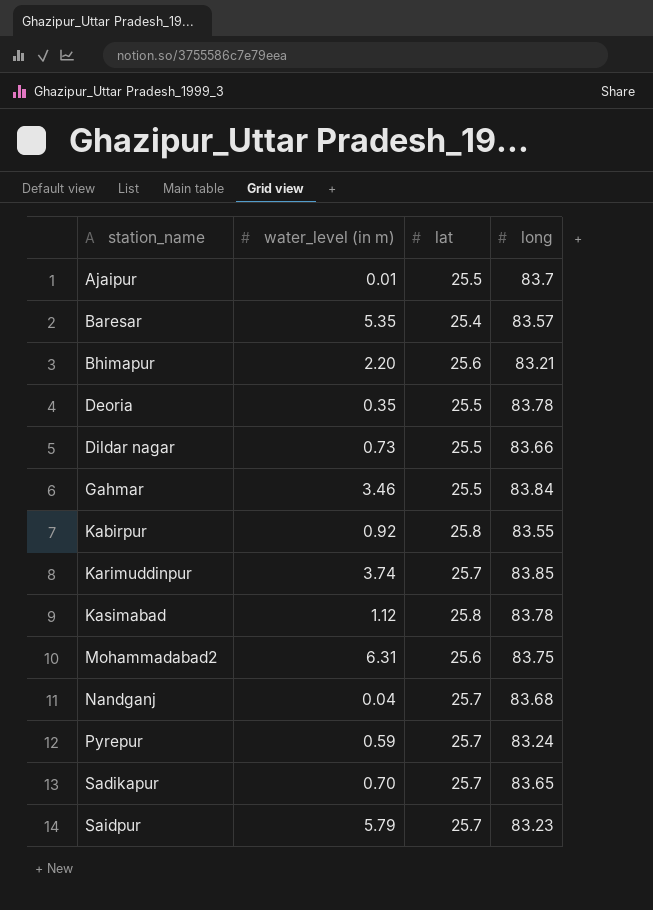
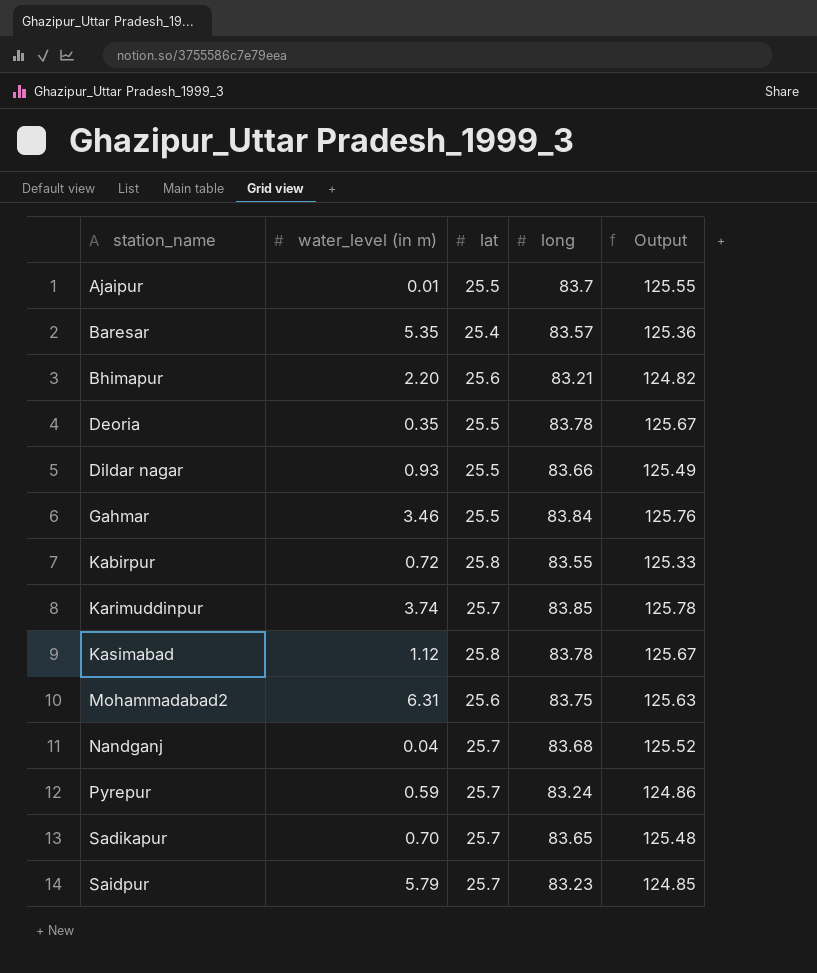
column Output | formula: none -> [long] * 1.5
Dildar nagar | water_level (in m): 0.73 -> 0.93
Kabirpur | water_level (in m): 0.92 -> 0.72

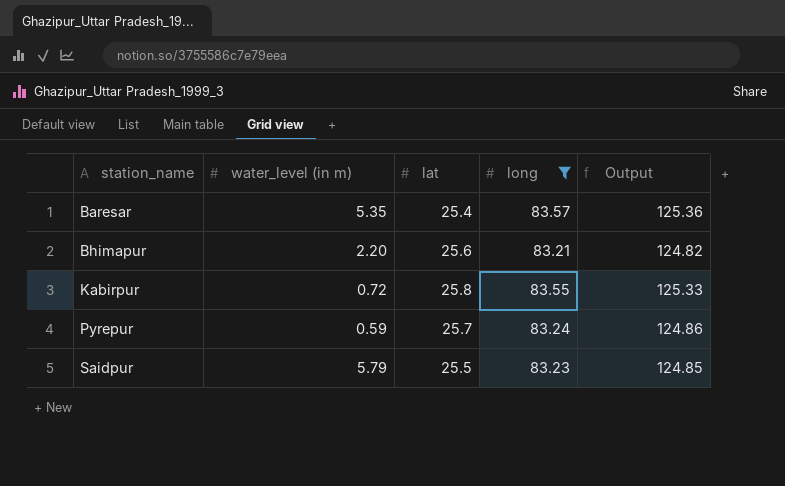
filter: none -> long <= 83.57
Saidpur | lat: 25.7 -> 25.5

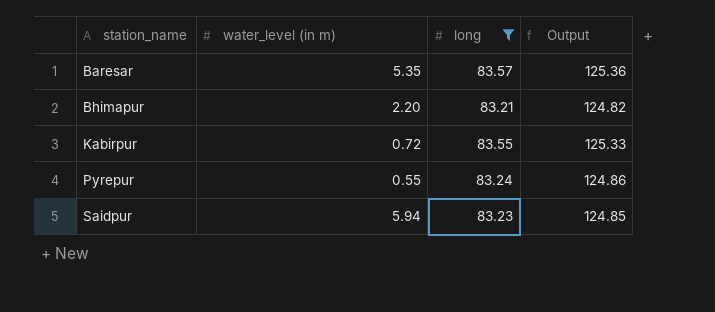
column lat | position: 3 -> none
Pyrepur | water_level (in m): 0.59 -> 0.55
Saidpur | water_level (in m): 5.79 -> 5.94

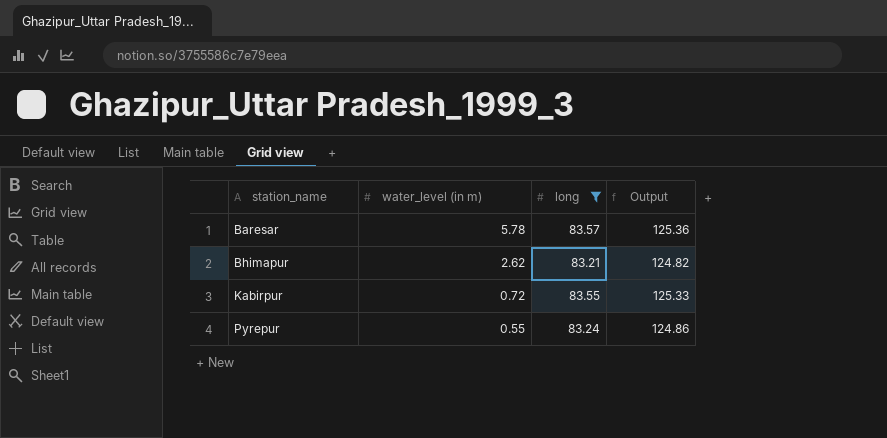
row Saidpur: 5.94 | 83.23 | 124.85 -> none
Baresar | water_level (in m): 5.35 -> 5.78
Bhimapur | water_level (in m): 2.20 -> 2.62

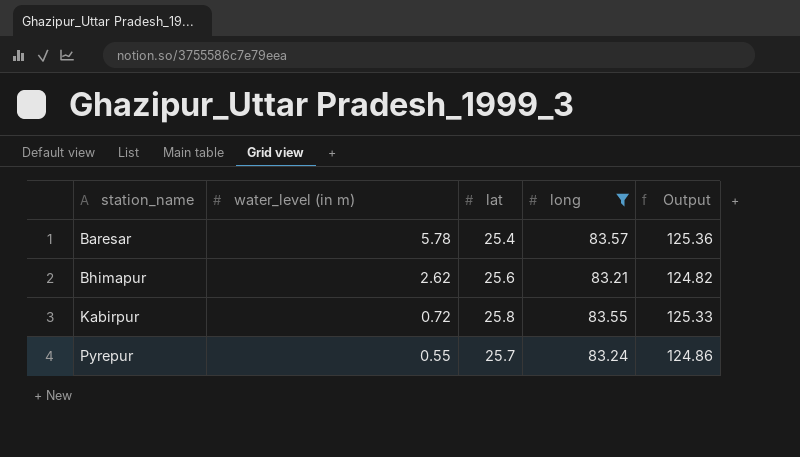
column lat | position: none -> 3

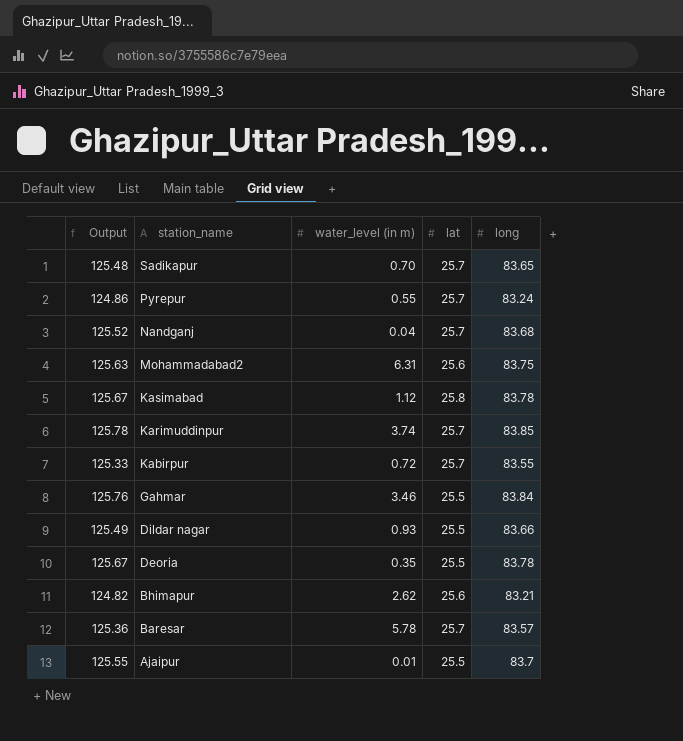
filter: long <= 83.57 -> none
row order: station_name ascending -> station_name descending
column Output | position: 5 -> 1
Kabirpur | lat: 25.8 -> 25.7
Baresar | lat: 25.4 -> 25.7

